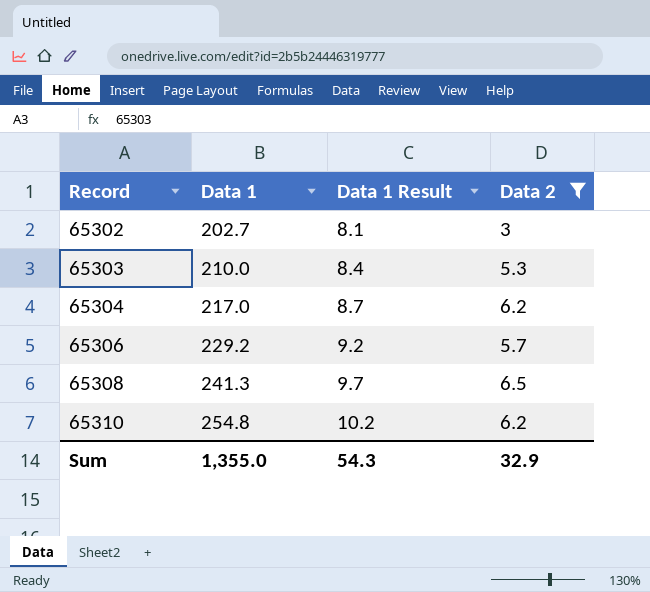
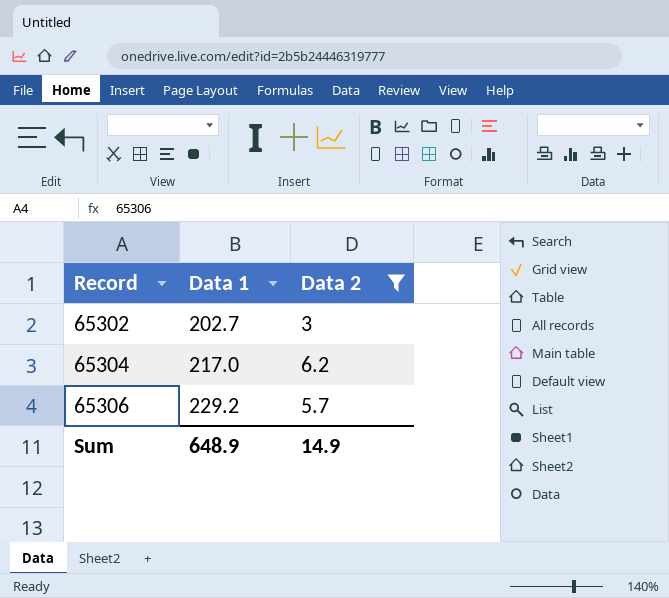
column Data 1 Result | formula: [Data 1] * 0.04 -> none
row 65303: 210.0 | 8.4 | 5.3 -> none
row 65308: 241.3 | 9.7 | 6.5 -> none
row 65310: 254.8 | 10.2 | 6.2 -> none
Sum | Data 1: 1,355.0 -> 648.9
Sum | Data 2: 32.9 -> 14.9

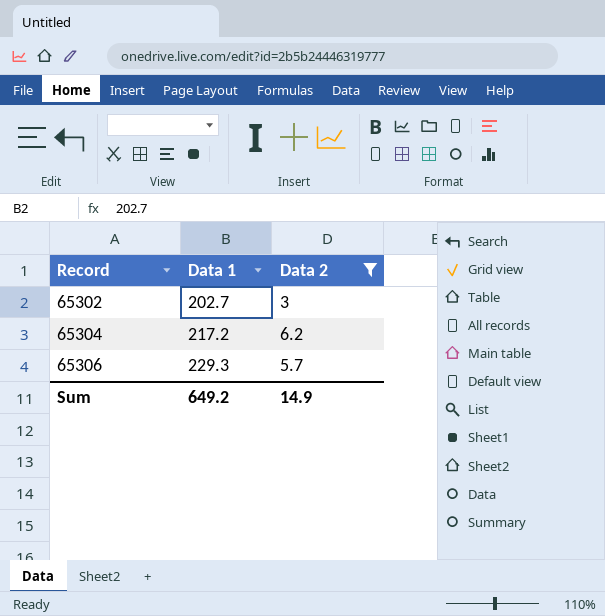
65304 | Data 1: 217.0 -> 217.2
65306 | Data 1: 229.2 -> 229.3
Sum | Data 1: 648.9 -> 649.2

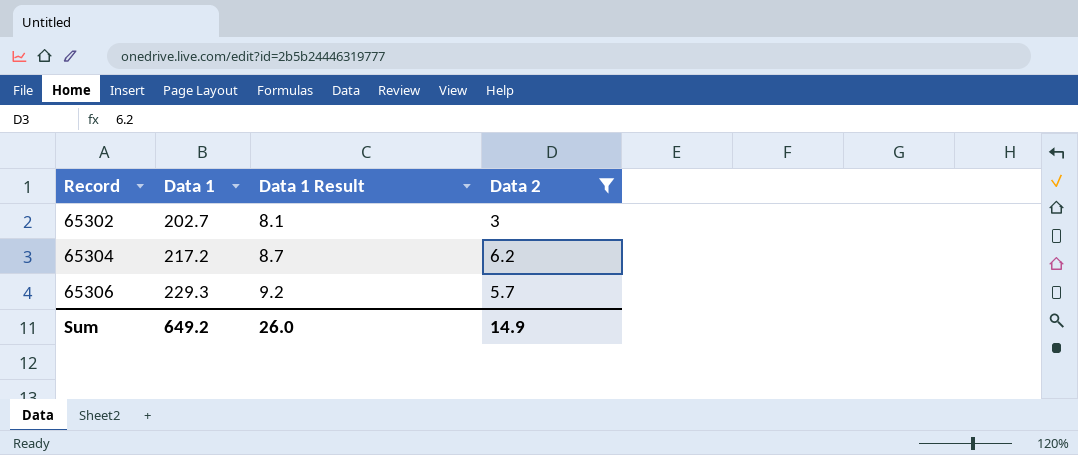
column Data 1 Result | formula: none -> [Data 1] * 0.04

